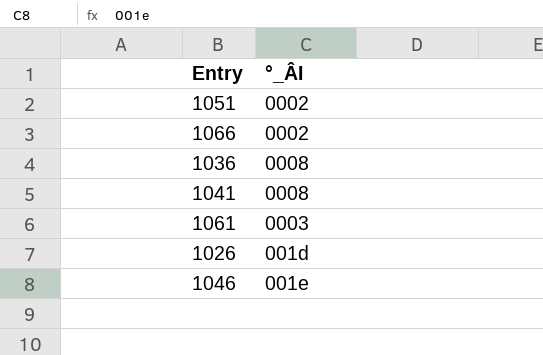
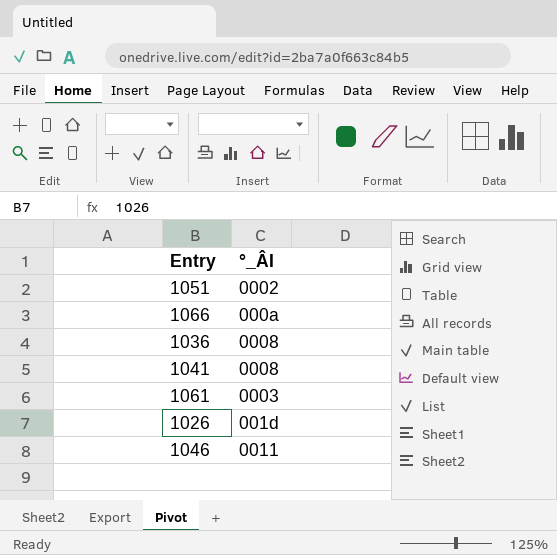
1066 | °_ÂI: 0002 -> 000a
1046 | °_ÂI: 001e -> 0011

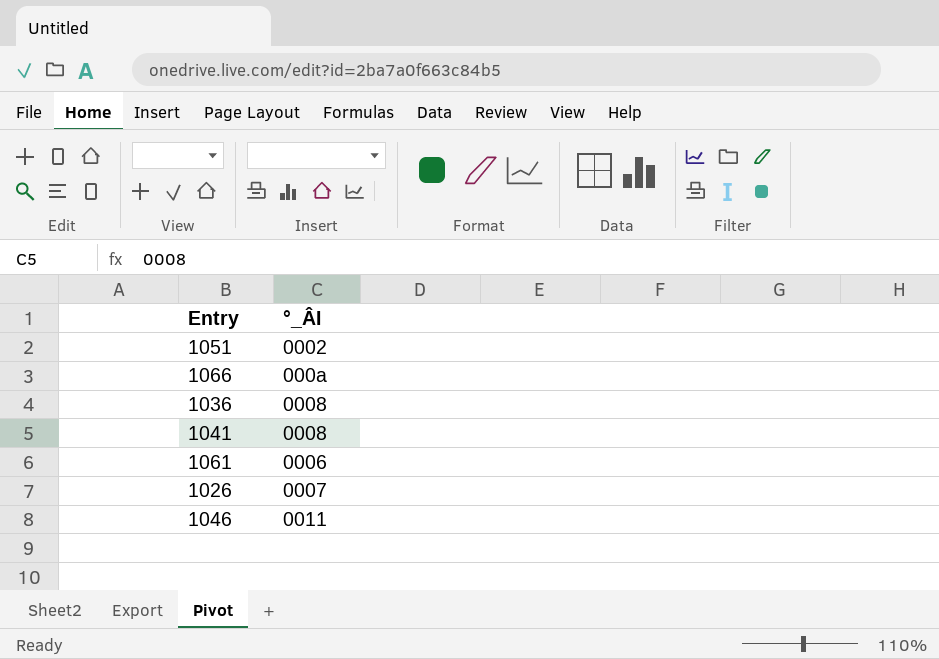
1061 | °_ÂI: 0003 -> 0006
1026 | °_ÂI: 001d -> 0007

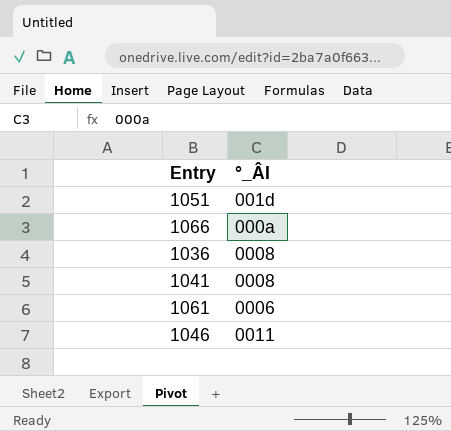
row 1026: 0007 -> none
1051 | °_ÂI: 0002 -> 001d

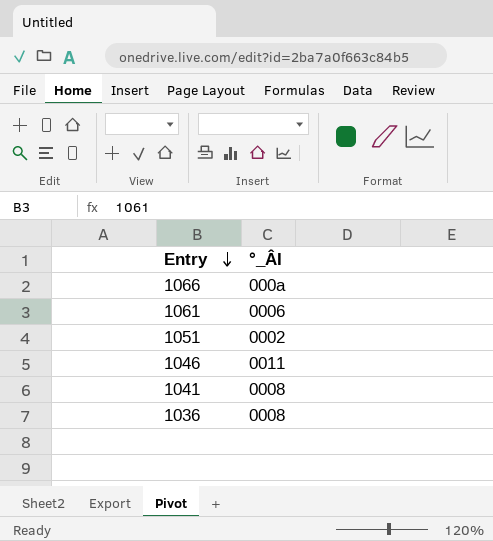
row order: none -> Entry descending
1051 | °_ÂI: 001d -> 0002

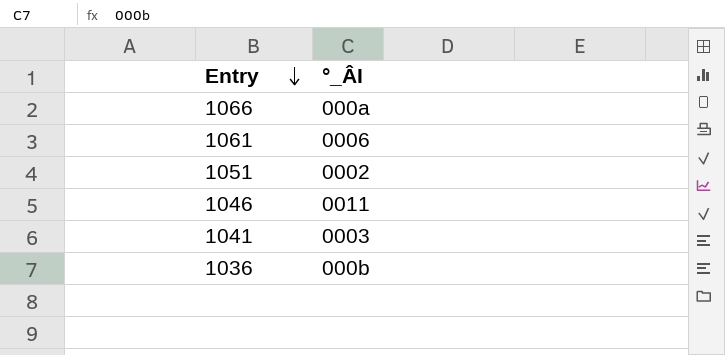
1041 | °_ÂI: 0008 -> 0003
1036 | °_ÂI: 0008 -> 000b

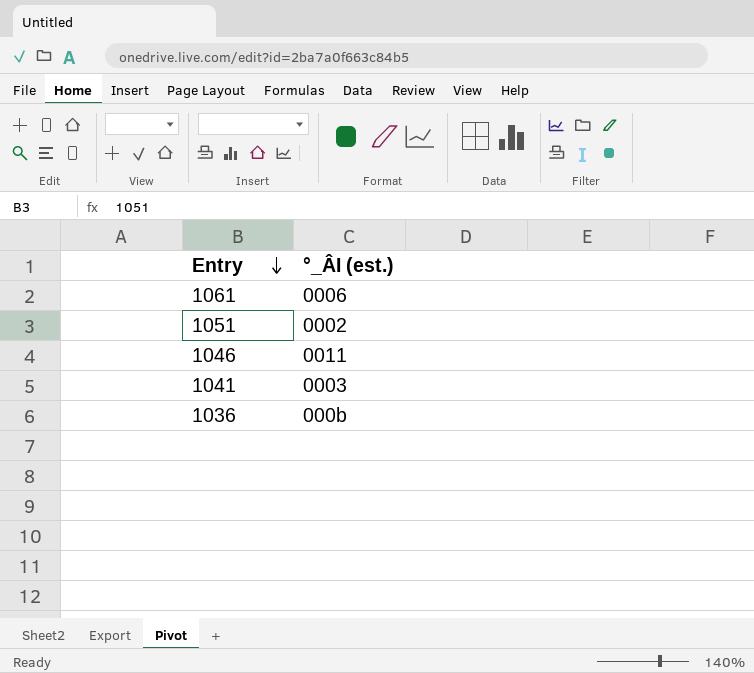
column name: °_ÂI -> °_ÂI (est.)
row 1066: 000a -> none

